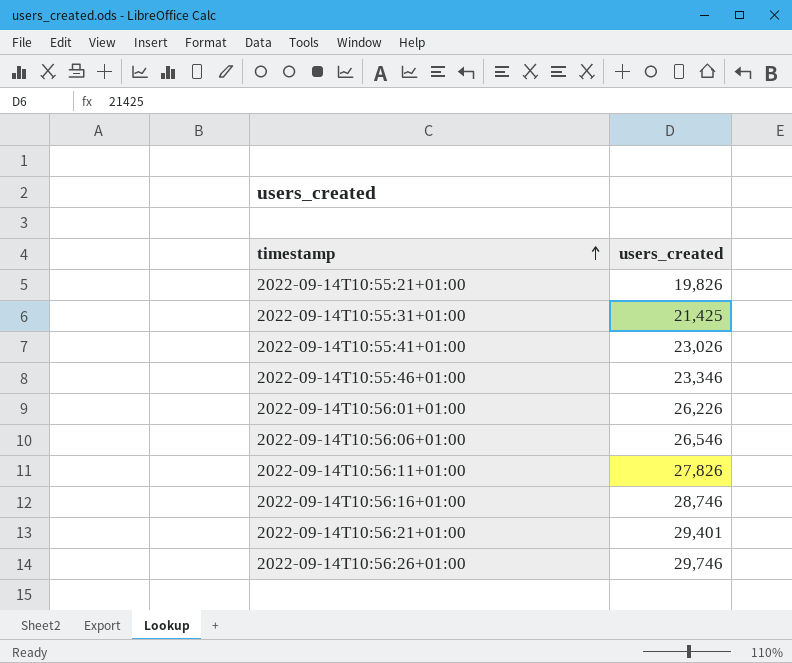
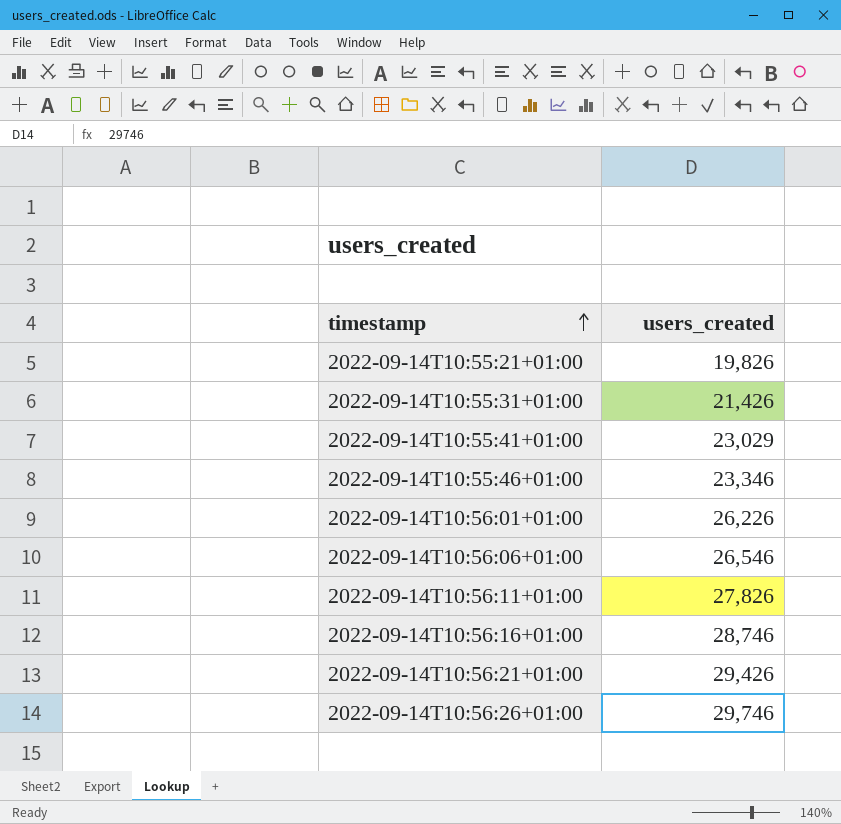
2022-09-14T10:55:31+01:00 | users_created: 21,425 -> 21,426
2022-09-14T10:55:41+01:00 | users_created: 23,026 -> 23,029
2022-09-14T10:56:21+01:00 | users_created: 29,401 -> 29,426

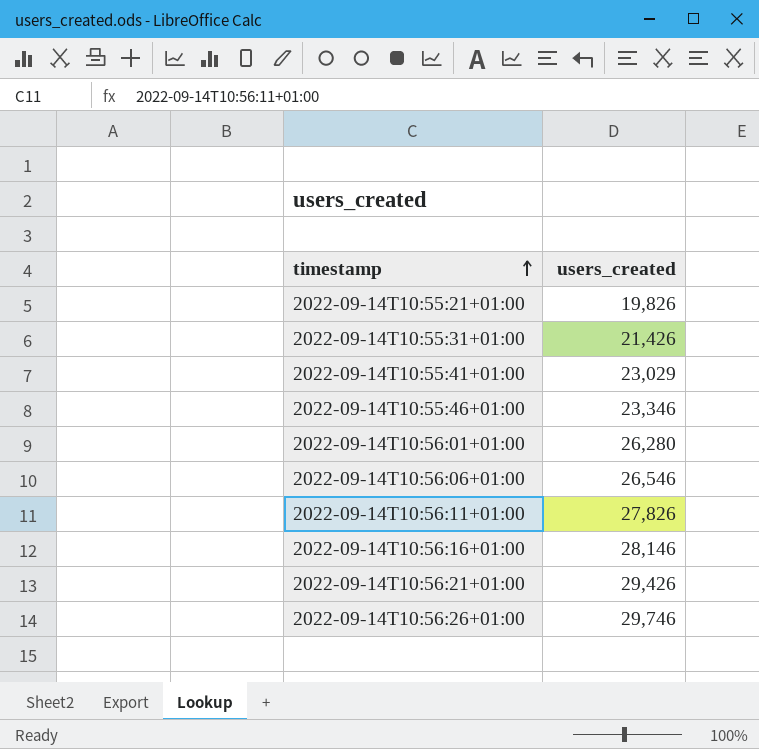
2022-09-14T10:56:01+01:00 | users_created: 26,226 -> 26,280
2022-09-14T10:56:16+01:00 | users_created: 28,746 -> 28,146

